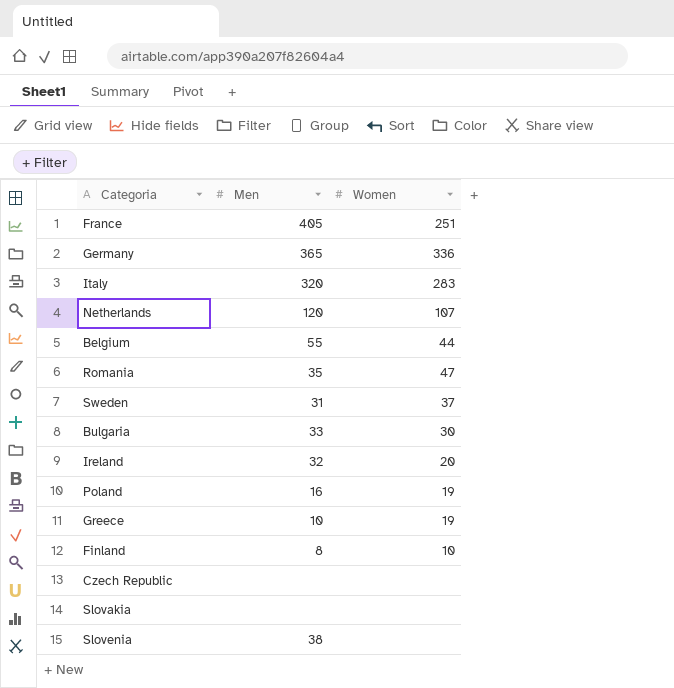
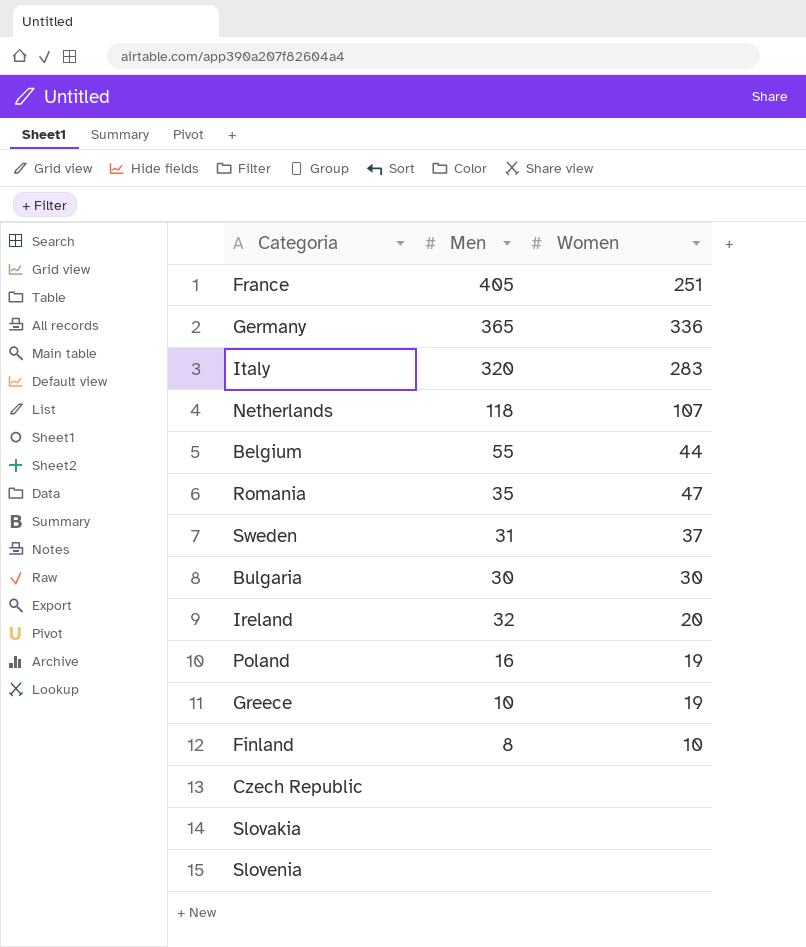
Netherlands | Men: 120 -> 118
Bulgaria | Men: 33 -> 30
Slovenia | Men: 38 -> none

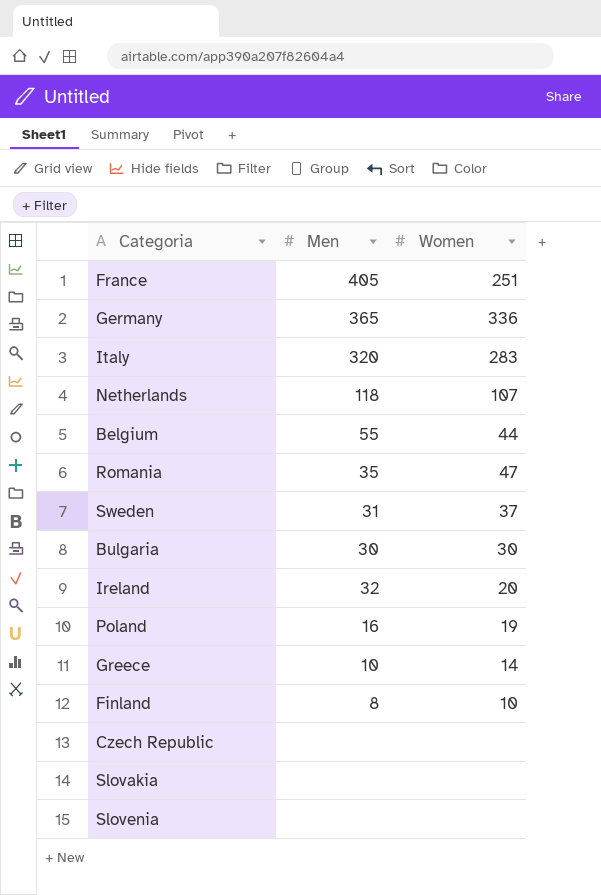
Greece | Women: 19 -> 14

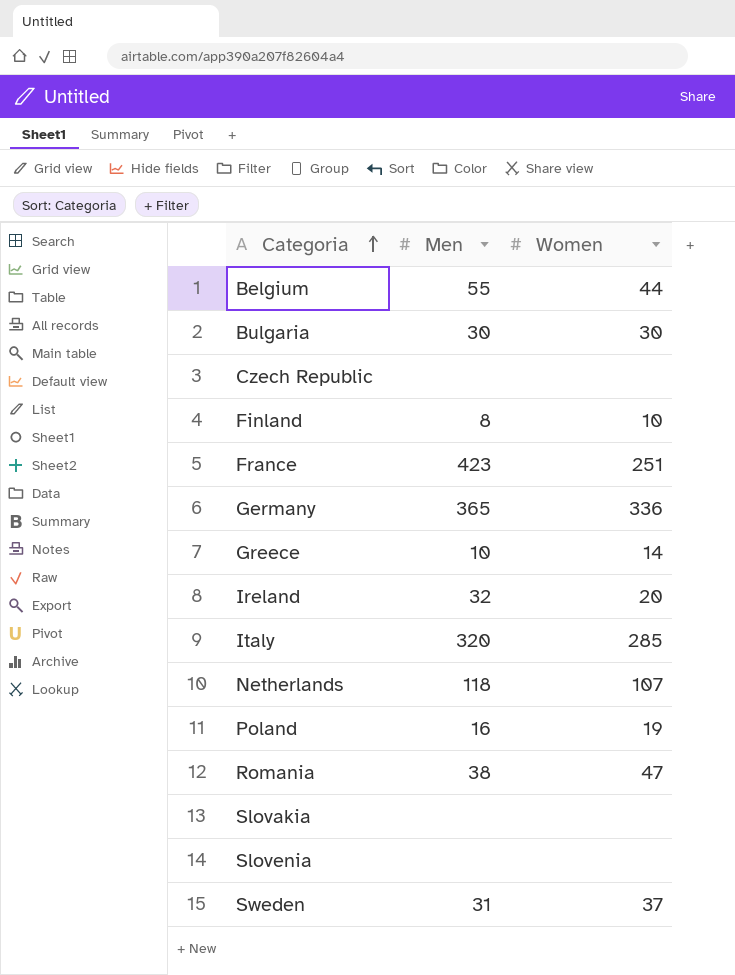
row order: none -> Categoria ascending
France | Men: 405 -> 423
Italy | Women: 283 -> 285
Romania | Men: 35 -> 38

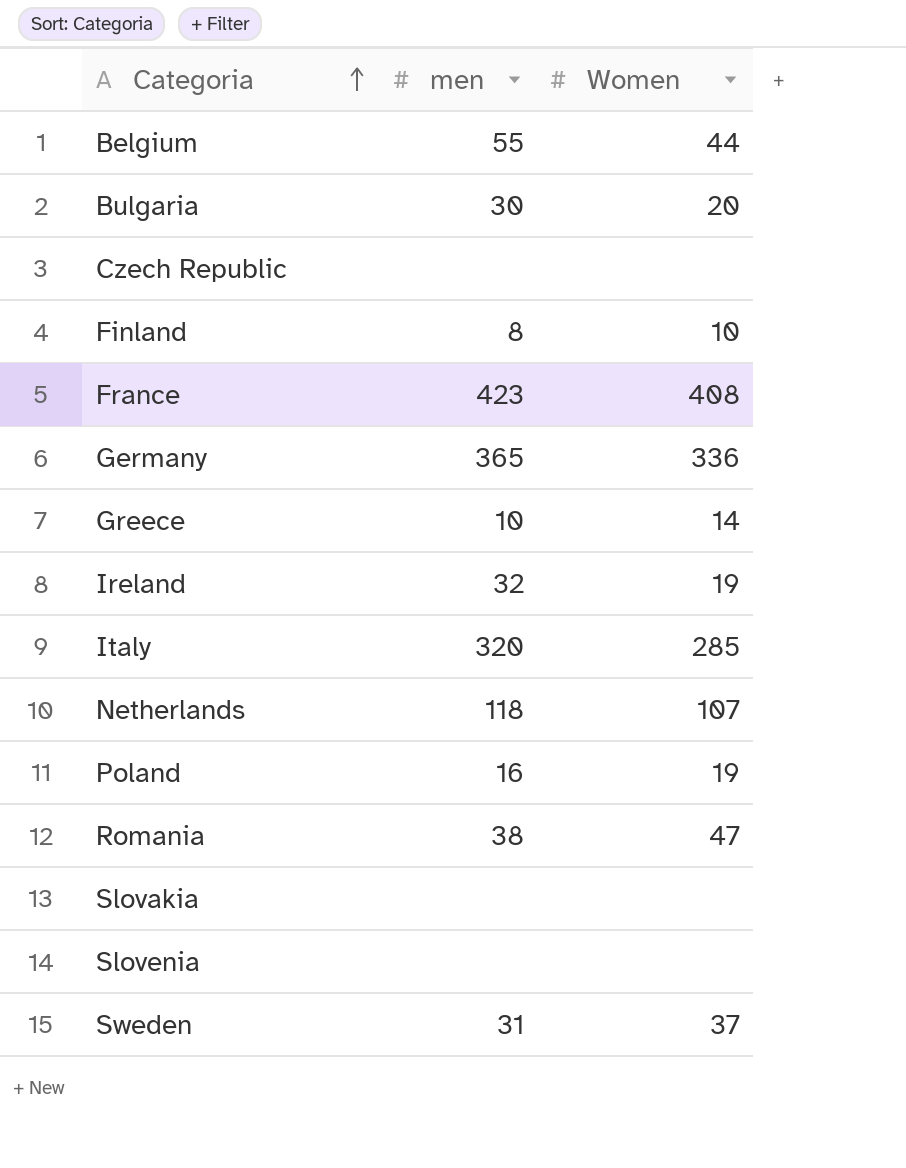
column name: Men -> men
Bulgaria | Women: 30 -> 20
France | Women: 251 -> 408
Ireland | Women: 20 -> 19

